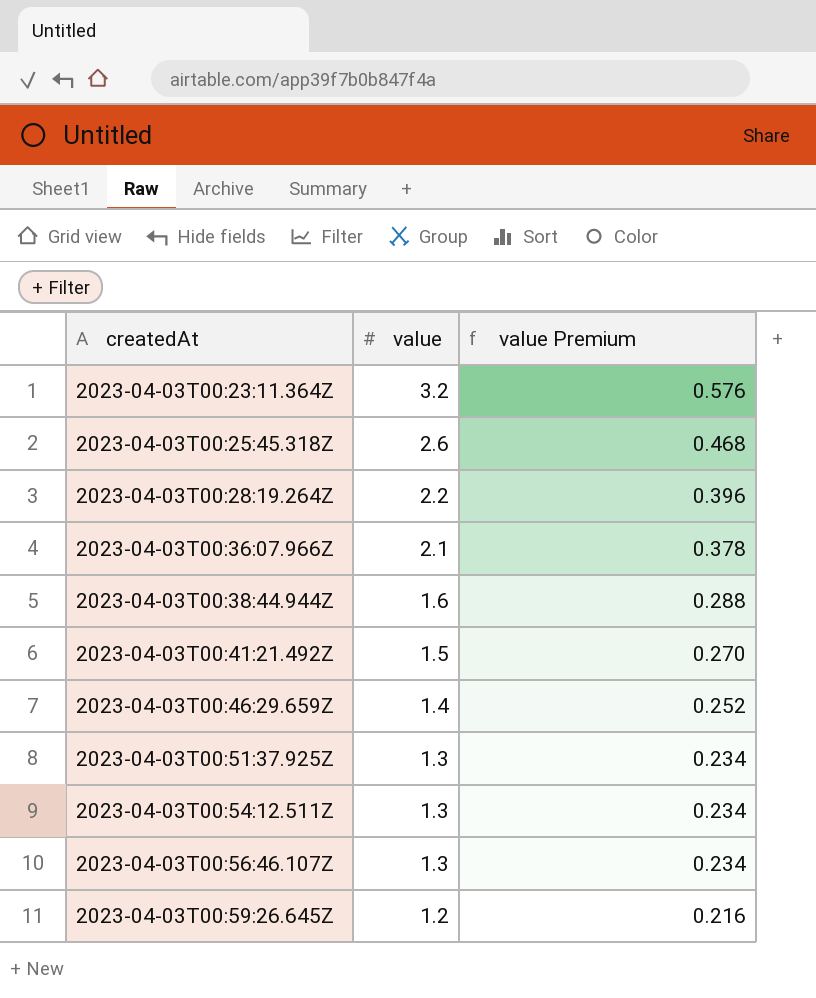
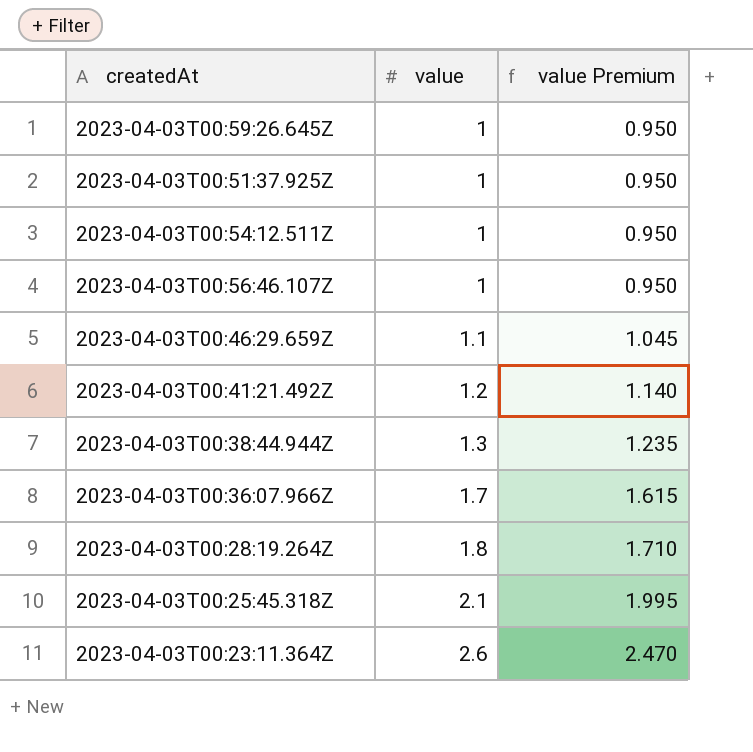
row order: createdAt ascending -> value ascending
column value Premium | formula: [value] * 0.18 -> [value] * 0.95
2023-04-03T00:59:26.645Z | value: 1.2 -> 1
2023-04-03T00:51:37.925Z | value: 1.3 -> 1
2023-04-03T00:54:12.511Z | value: 1.3 -> 1
2023-04-03T00:56:46.107Z | value: 1.3 -> 1
2023-04-03T00:46:29.659Z | value: 1.4 -> 1.1
2023-04-03T00:41:21.492Z | value: 1.5 -> 1.2
2023-04-03T00:38:44.944Z | value: 1.6 -> 1.3
2023-04-03T00:36:07.966Z | value: 2.1 -> 1.7
2023-04-03T00:28:19.264Z | value: 2.2 -> 1.8
2023-04-03T00:25:45.318Z | value: 2.6 -> 2.1
2023-04-03T00:23:11.364Z | value: 3.2 -> 2.6

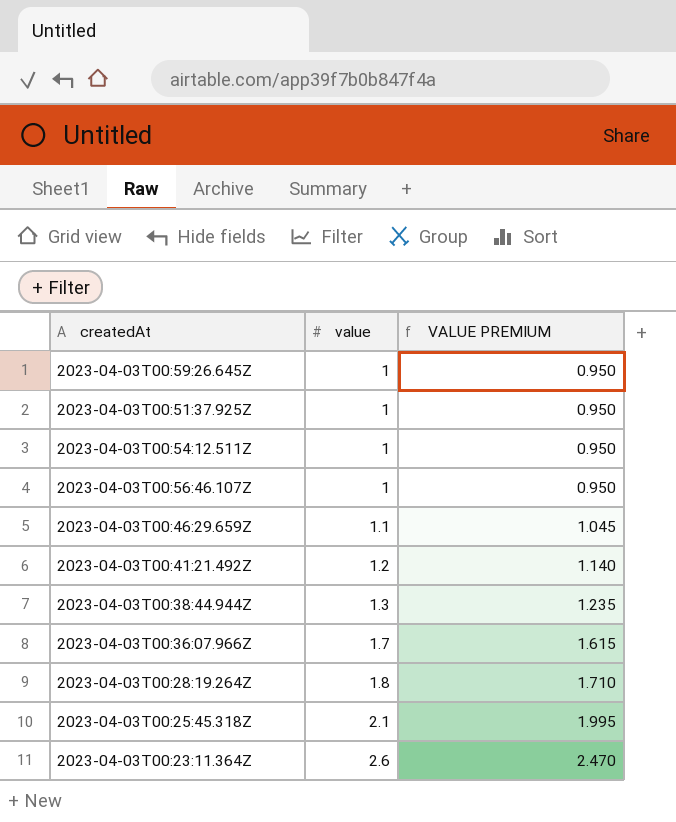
column name: value Premium -> VALUE PREMIUM

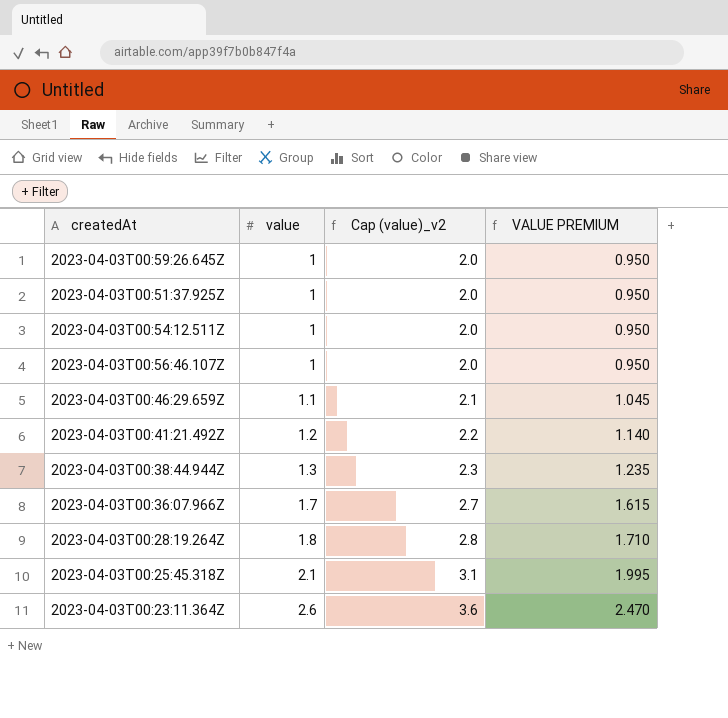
column Cap (value)_v2 | formula: none -> [value] + 1

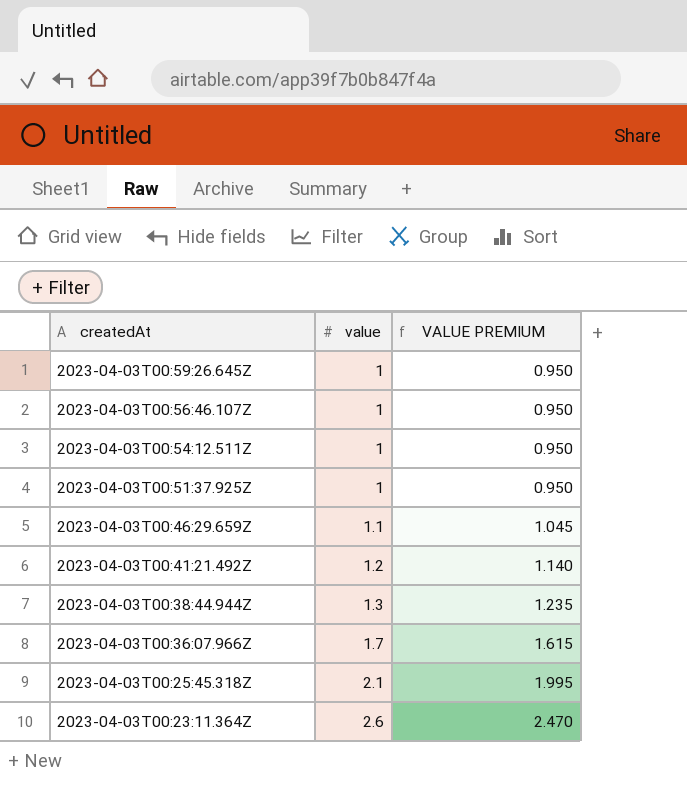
row order: value ascending -> createdAt descending
column Cap (value)_v2 | formula: [value] + 1 -> none
row 2023-04-03T00:28:19.264Z: 1.8 | 2.8 | 1.710 -> none

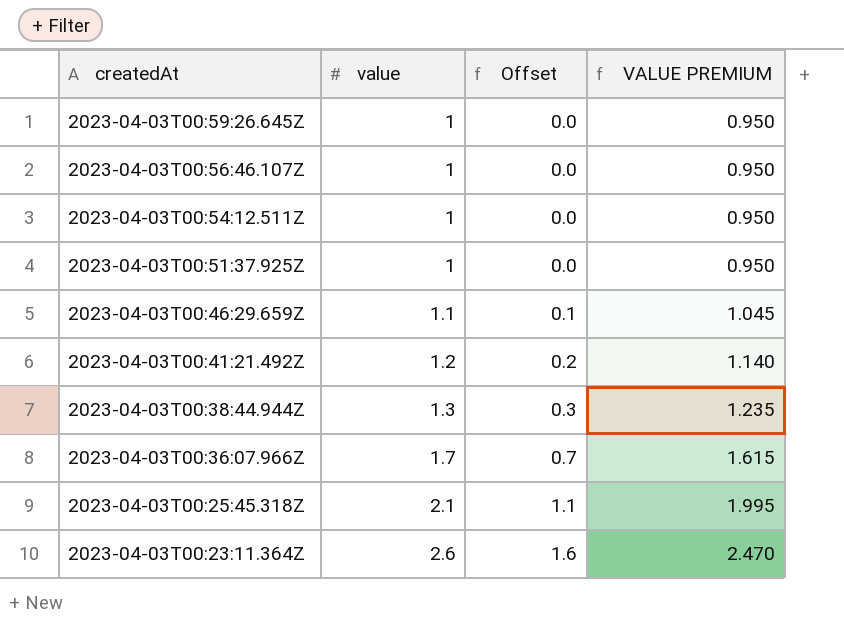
column Offset | formula: none -> [value] - 1

